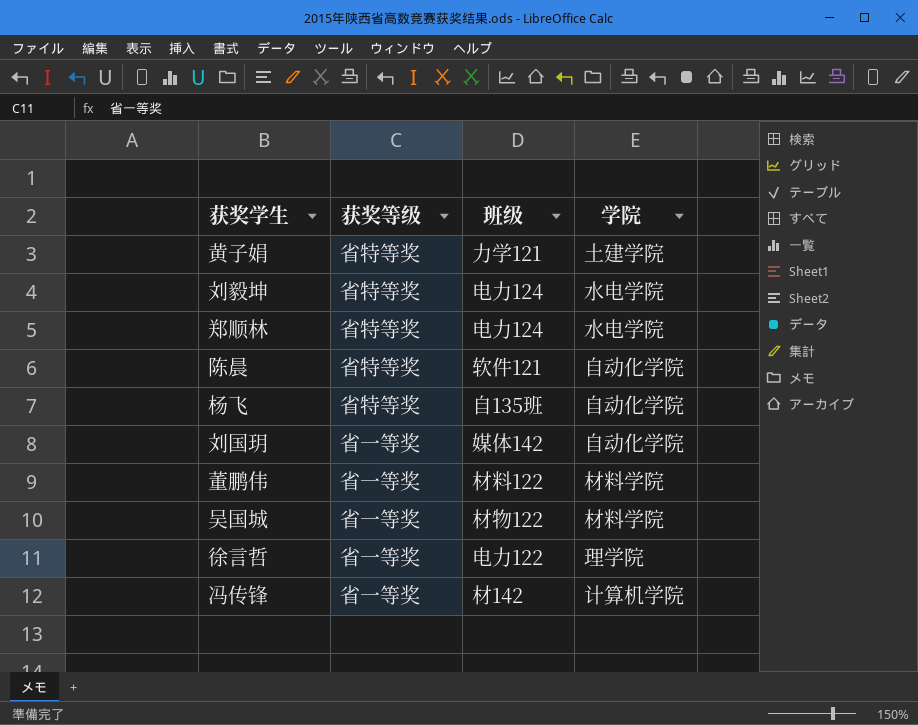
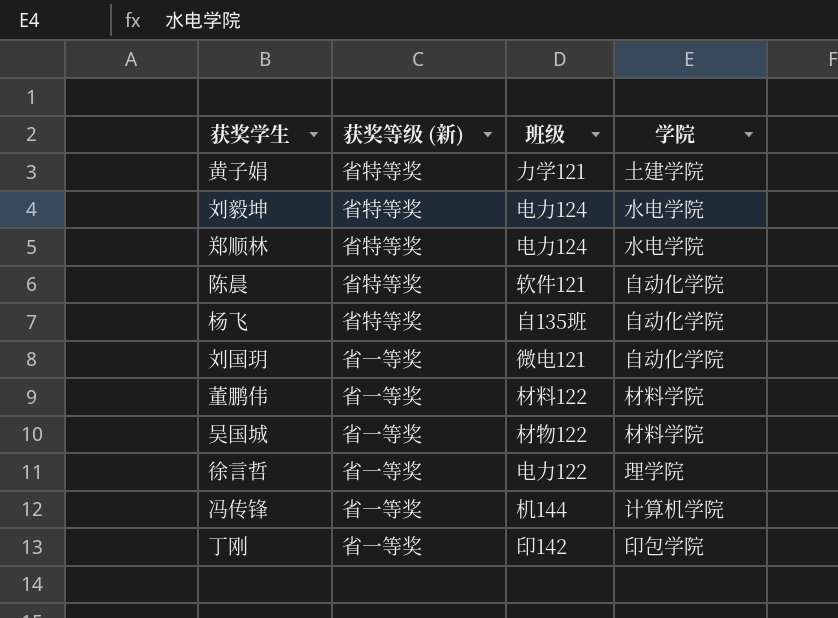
column name: 获奖等级 -> 获奖等级 (新)
刘国玥 | 班级: 媒体142 -> 微电121
冯传锋 | 班级: 材142 -> 机144
row 丁刚: none -> 省一等奖 | 印142 | 印包学院

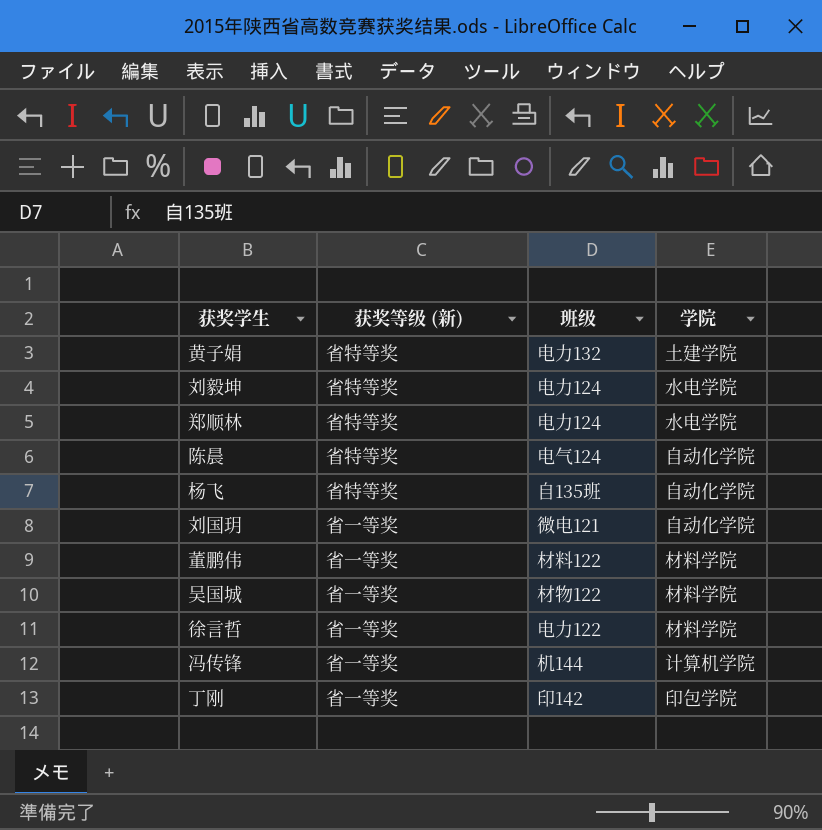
黄子娟 | 班级: 力学121 -> 电力132
陈晨 | 班级: 软件121 -> 电气124
徐言哲 | 学院: 理学院 -> 材料学院

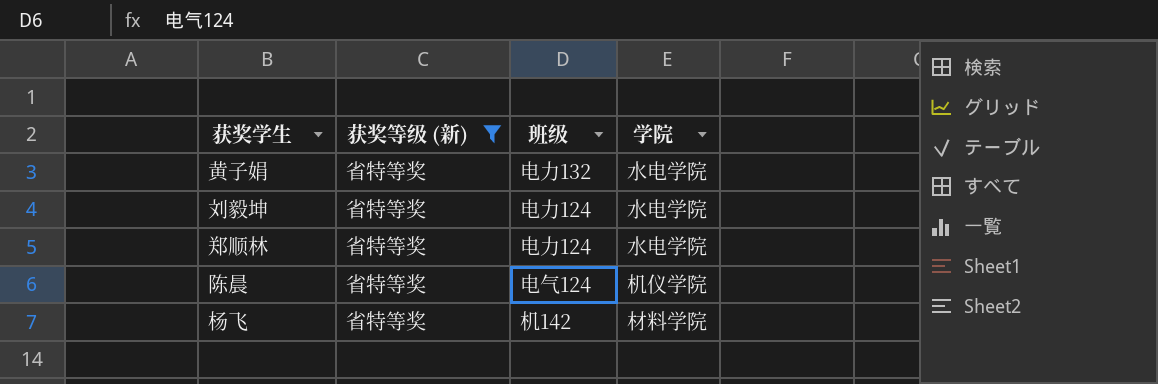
filter: none -> 获奖等级 (新) = 省特等奖
黄子娟 | 学院: 土建学院 -> 水电学院
陈晨 | 学院: 自动化学院 -> 机仪学院
杨飞 | 班级: 自135班 -> 机142
杨飞 | 学院: 自动化学院 -> 材料学院

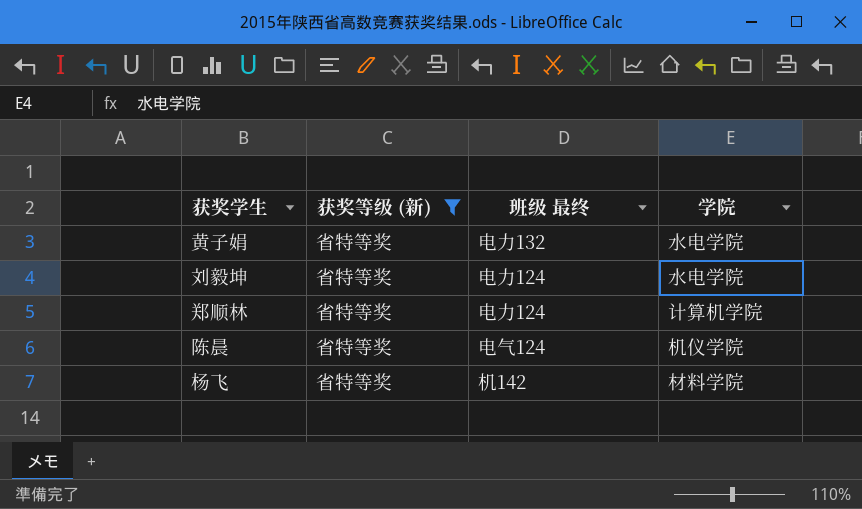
column name: 班级 -> 班级 最终
郑顺林 | 学院: 水电学院 -> 计算机学院

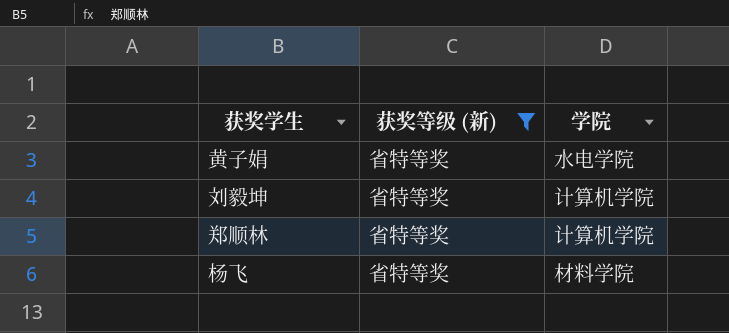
column 班级 最终 | position: 3 -> none
row 陈晨: 省特等奖 | 电气124 | 机仪学院 -> none
刘毅坤 | 学院: 水电学院 -> 计算机学院

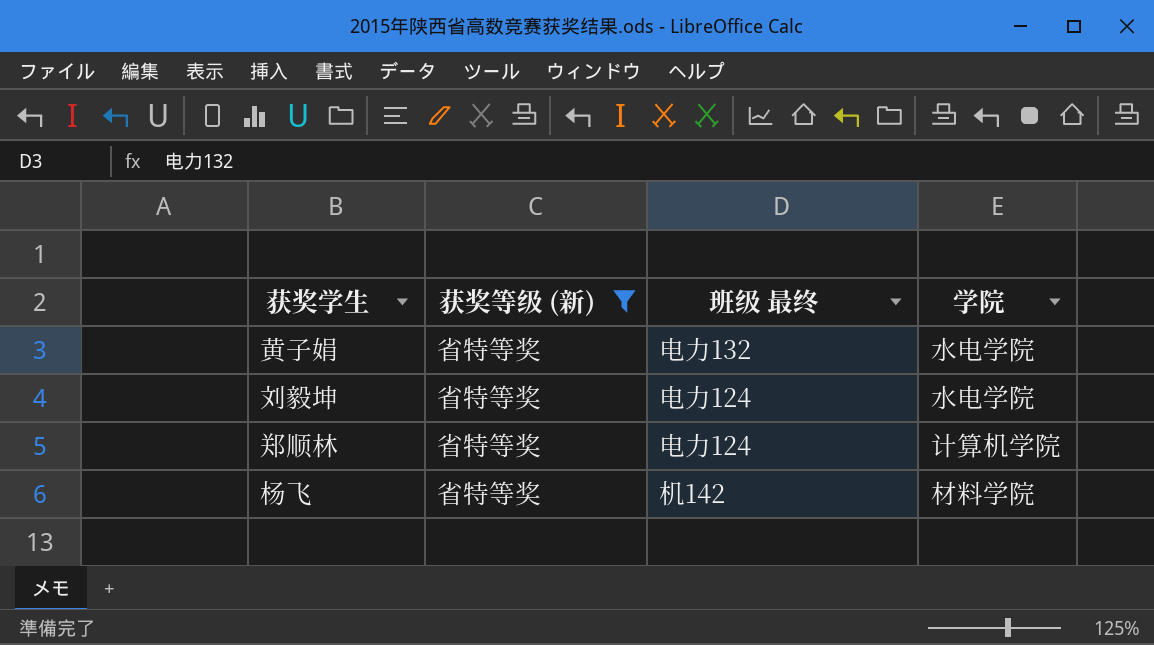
column 班级 最终 | position: none -> 3
刘毅坤 | 学院: 计算机学院 -> 水电学院

